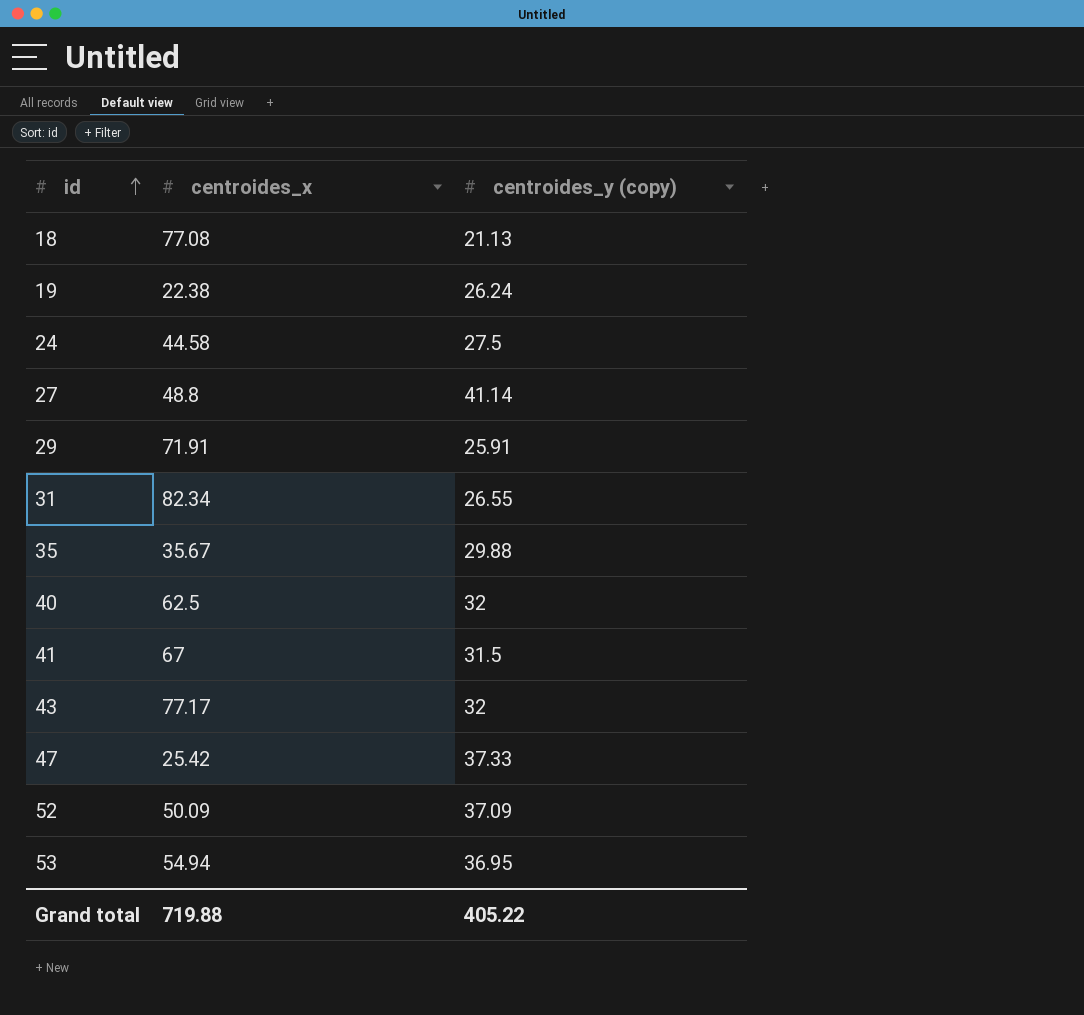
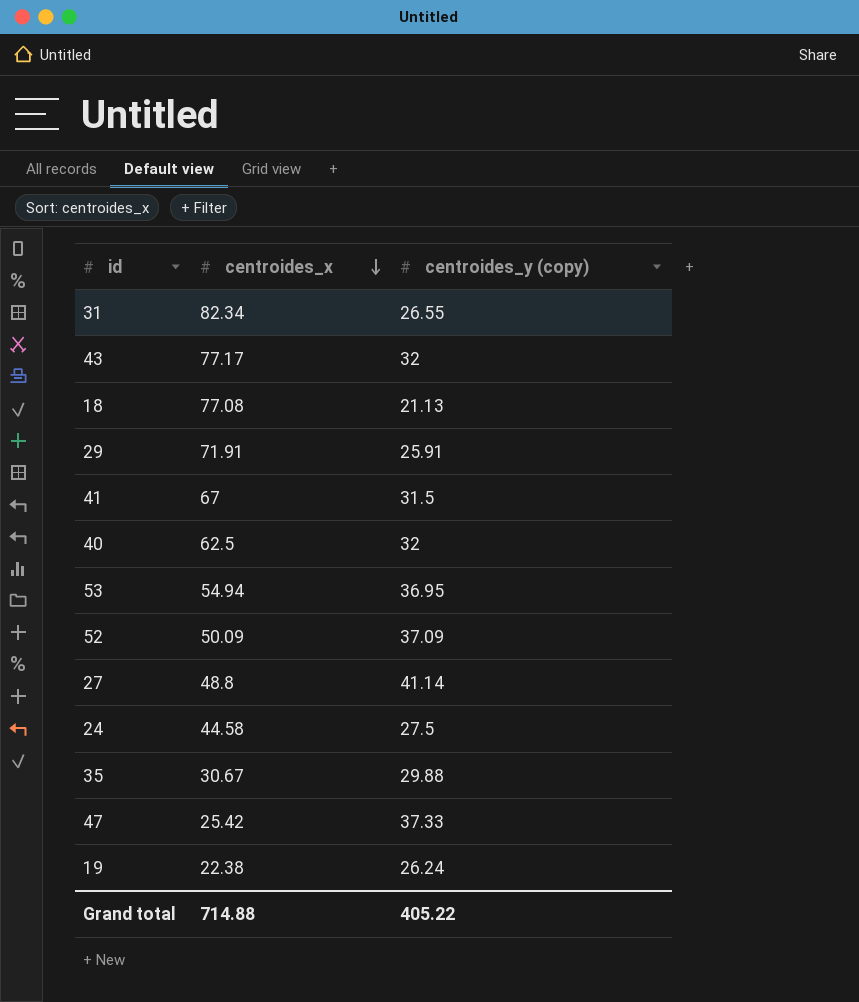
row order: id ascending -> centroides_x descending
35 | centroides_x: 35.67 -> 30.67
Grand total | centroides_x: 719.88 -> 714.88

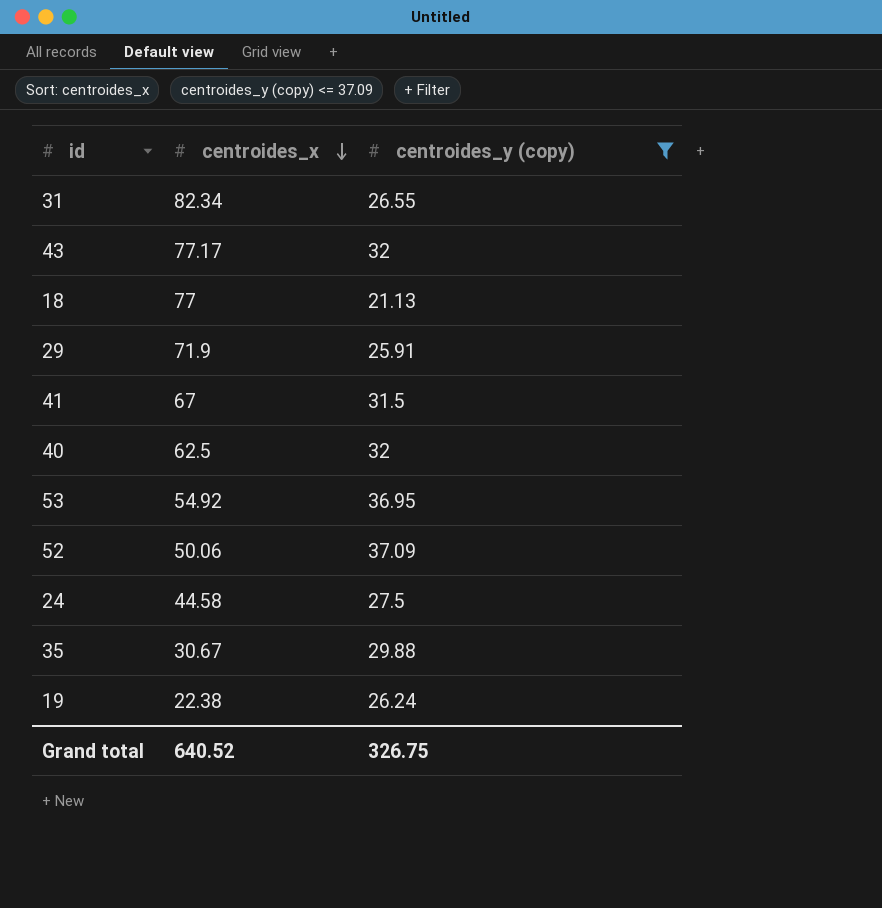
filter: none -> centroides_y (copy) <= 37.09
18 | centroides_x: 77.08 -> 77
29 | centroides_x: 71.91 -> 71.9
53 | centroides_x: 54.94 -> 54.92
52 | centroides_x: 50.09 -> 50.06
Grand total | centroides_x: 714.88 -> 640.52
Grand total | centroides_y (copy): 405.22 -> 326.75

